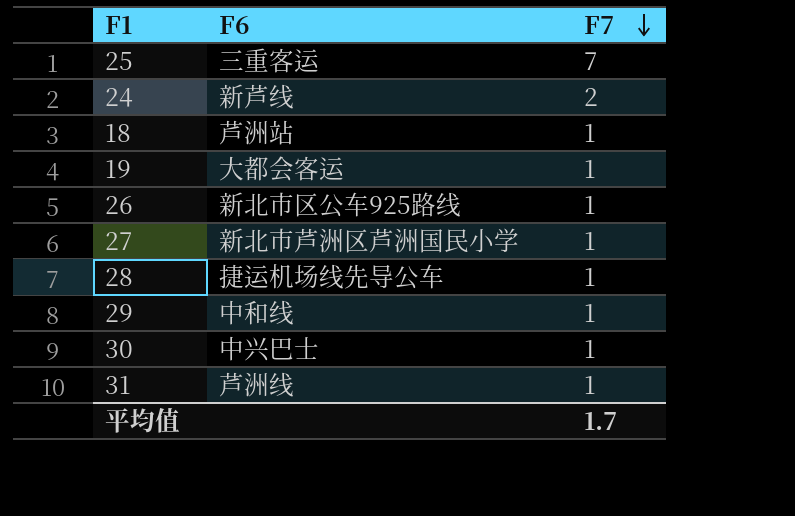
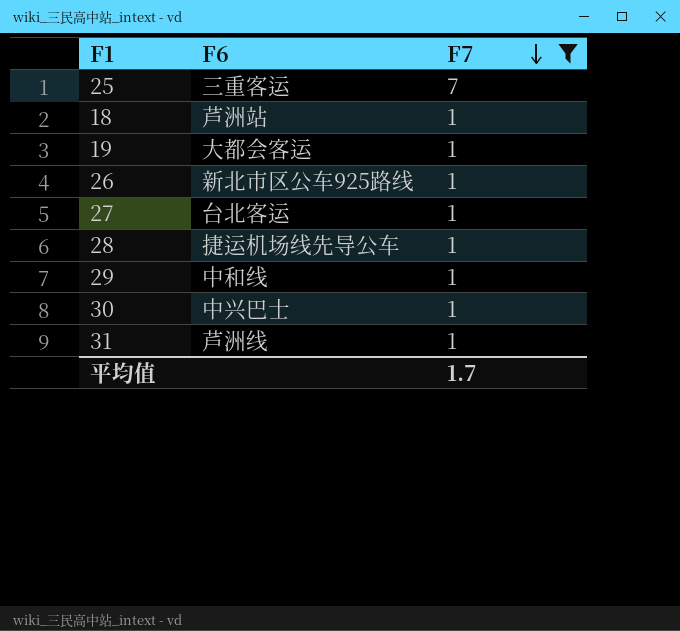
filter: none -> F7 != 2
27 | F6: 新北市芦洲区芦洲国民小学 -> 台北客运

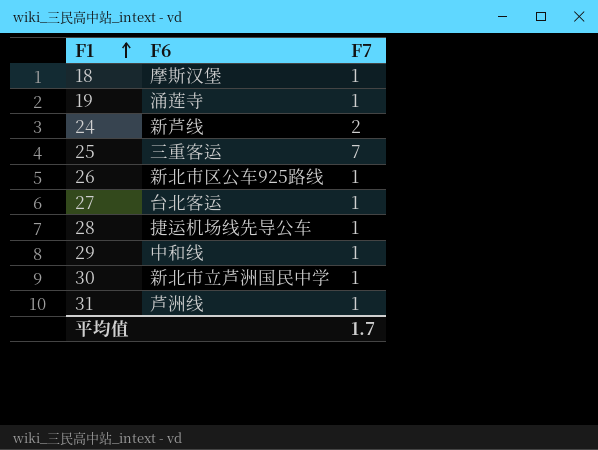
filter: F7 != 2 -> none
row order: F7 descending -> F1 ascending
18 | F6: 芦洲站 -> 摩斯汉堡
19 | F6: 大都会客运 -> 涌莲寺
30 | F6: 中兴巴士 -> 新北市立芦洲国民中学

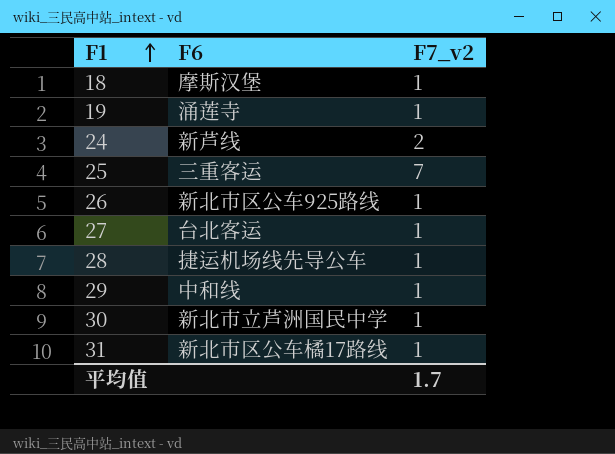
column name: F7 -> F7_v2
31 | F6: 芦洲线 -> 新北市区公车橘17路线

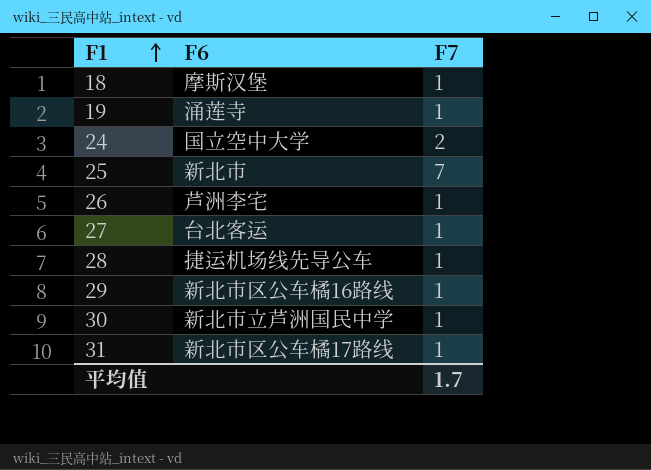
column name: F7_v2 -> F7
24 | F6: 新芦线 -> 国立空中大学
25 | F6: 三重客运 -> 新北市
26 | F6: 新北市区公车925路线 -> 芦洲李宅
29 | F6: 中和线 -> 新北市区公车橘16路线

